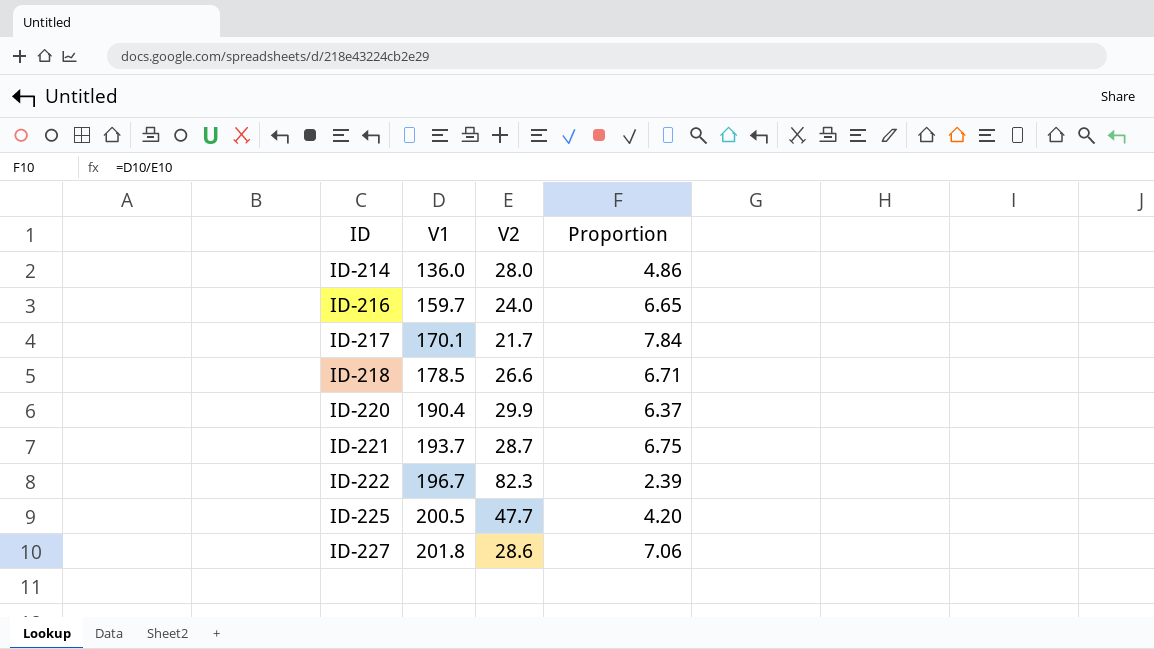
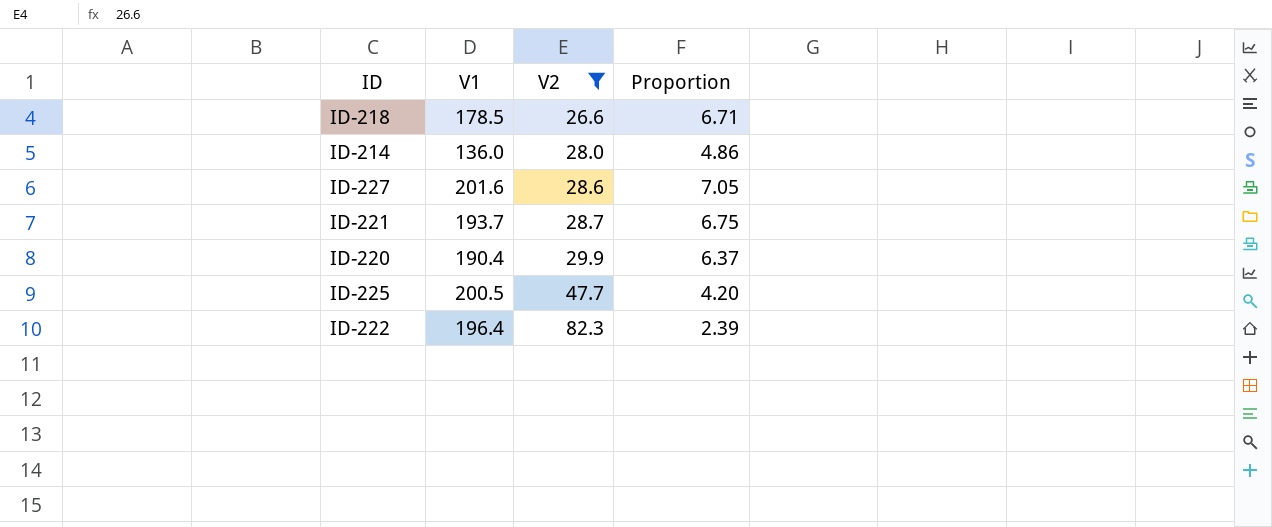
filter: none -> V2 >= 26.6
row order: ID ascending -> V2 ascending
ID-227 | V1: 201.8 -> 201.6
ID-227 | Proportion: 7.06 -> 7.05
ID-222 | V1: 196.7 -> 196.4

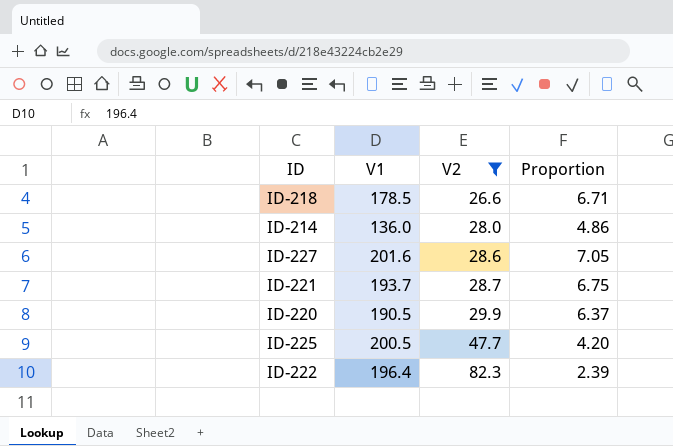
ID-220 | V1: 190.4 -> 190.5

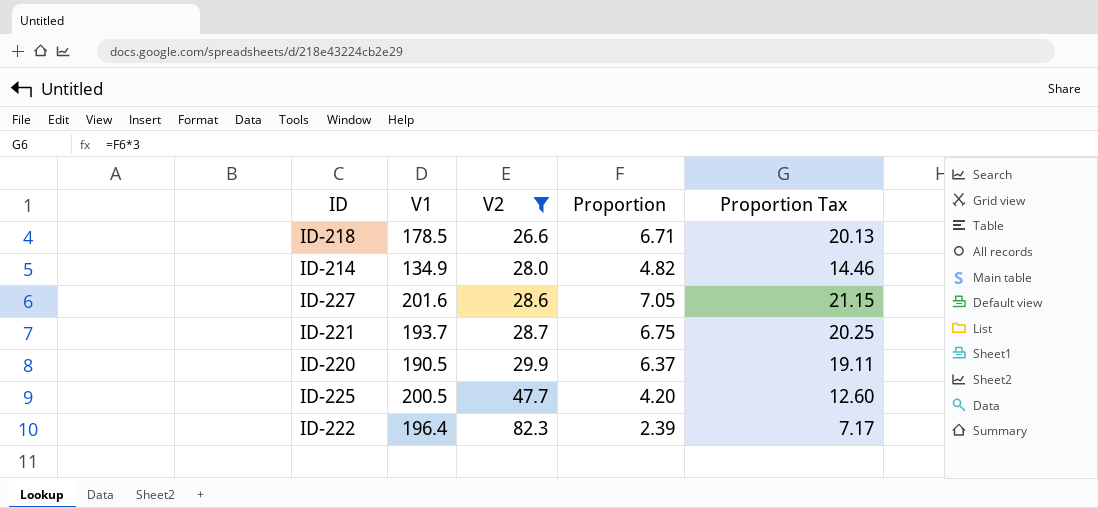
column Proportion Tax | formula: none -> [Proportion] * 3
ID-214 | V1: 136.0 -> 134.9
ID-214 | Proportion: 4.86 -> 4.82

